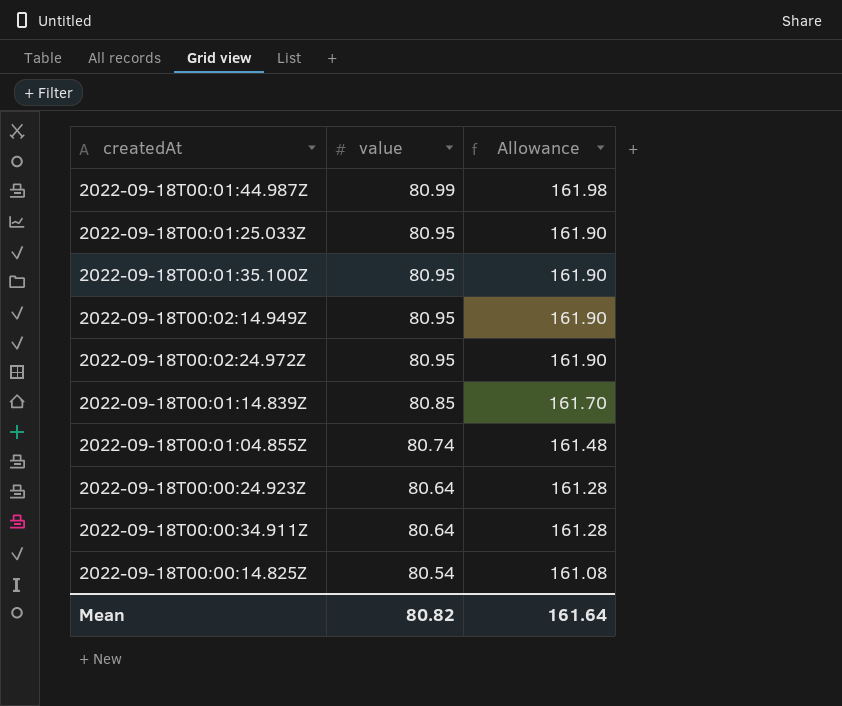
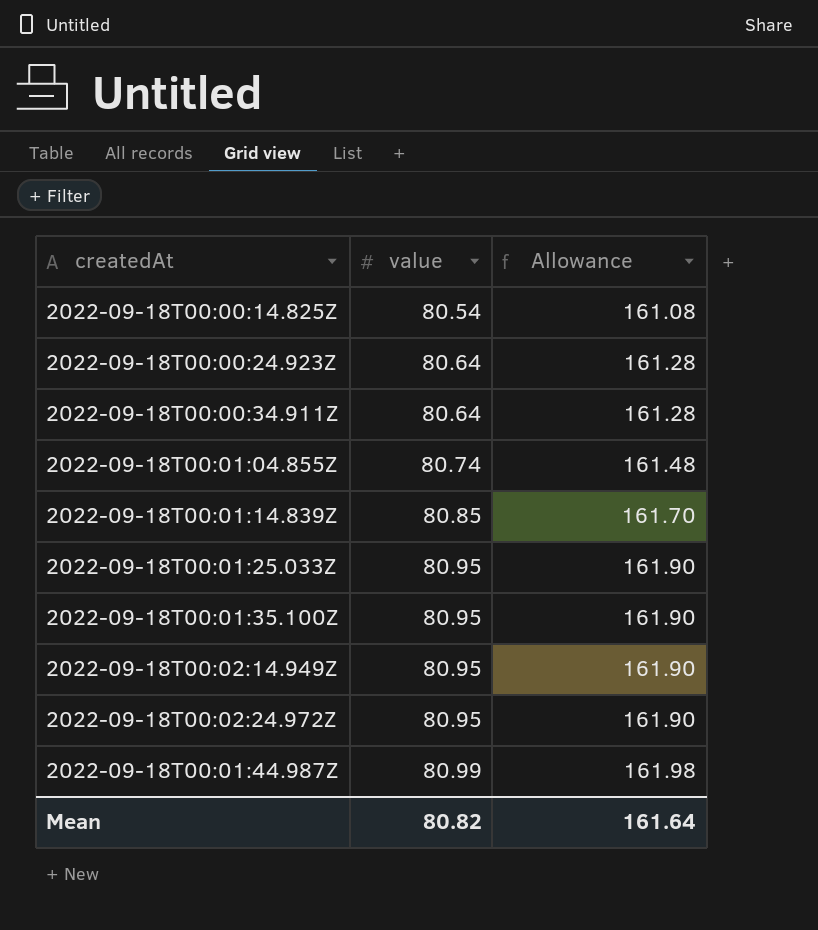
row order: value descending -> value ascending

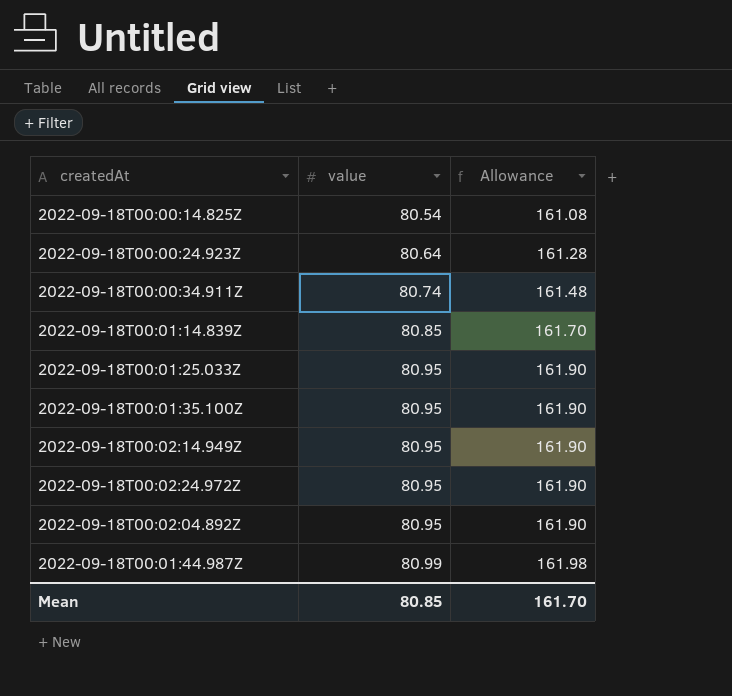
row 2022-09-18T00:01:04.855Z: 80.74 | 161.48 -> none
2022-09-18T00:00:34.911Z | value: 80.64 -> 80.74
2022-09-18T00:00:34.911Z | Allowance: 161.28 -> 161.48
row 2022-09-18T00:02:04.892Z: none -> 80.95 | 161.90
Mean | value: 80.82 -> 80.85
Mean | Allowance: 161.64 -> 161.70

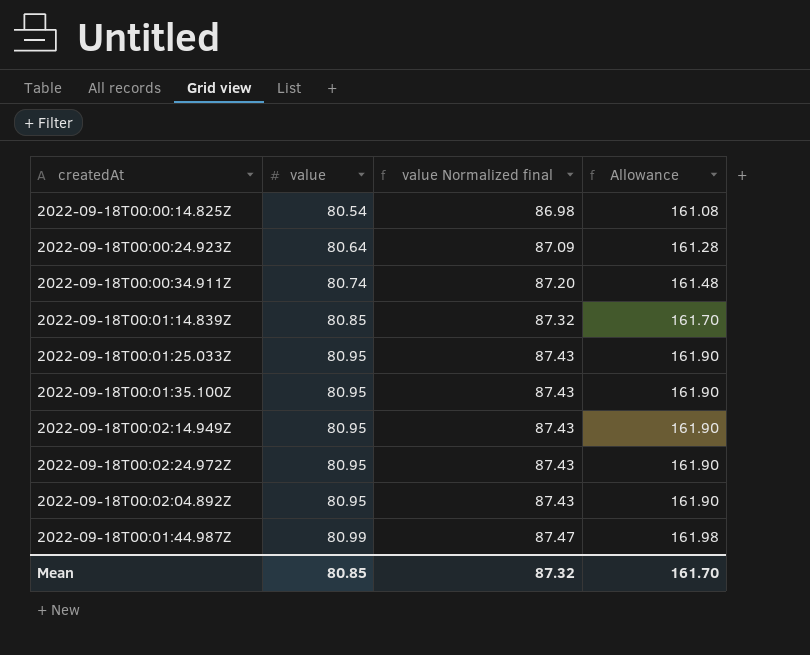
column value Normalized final | formula: none -> [value] * 1.08

